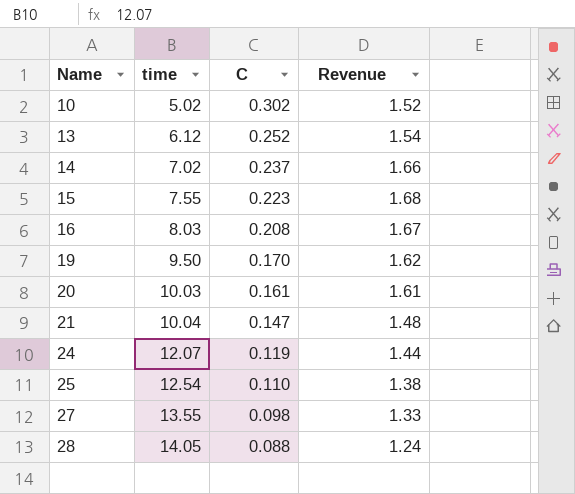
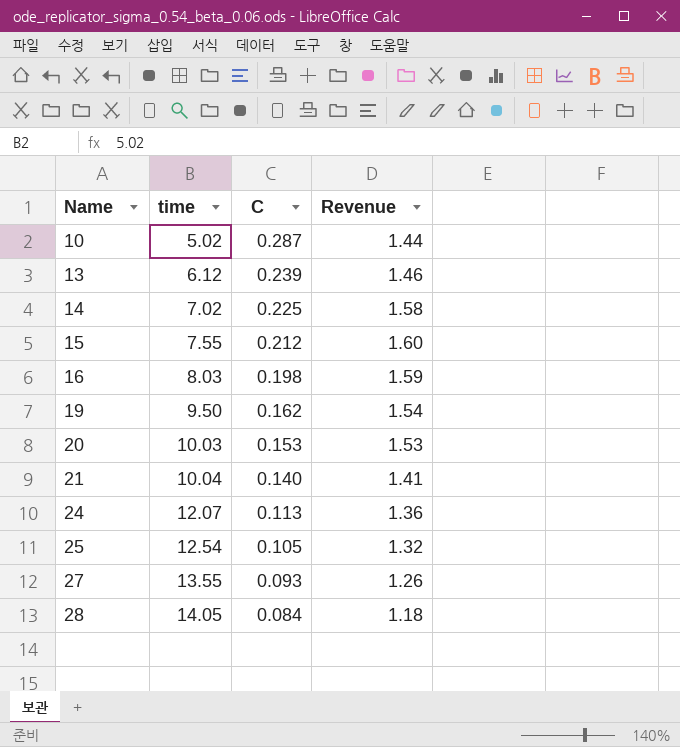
10 | C: 0.302 -> 0.287
10 | Revenue: 1.52 -> 1.44
13 | C: 0.252 -> 0.239
13 | Revenue: 1.54 -> 1.46
14 | C: 0.237 -> 0.225
14 | Revenue: 1.66 -> 1.58
15 | C: 0.223 -> 0.212
15 | Revenue: 1.68 -> 1.60
16 | C: 0.208 -> 0.198
16 | Revenue: 1.67 -> 1.59
19 | C: 0.170 -> 0.162
19 | Revenue: 1.62 -> 1.54
20 | C: 0.161 -> 0.153
20 | Revenue: 1.61 -> 1.53
21 | C: 0.147 -> 0.140
21 | Revenue: 1.48 -> 1.41
24 | C: 0.119 -> 0.113
24 | Revenue: 1.44 -> 1.36
25 | C: 0.110 -> 0.105
25 | Revenue: 1.38 -> 1.32
27 | C: 0.098 -> 0.093
27 | Revenue: 1.33 -> 1.26
28 | C: 0.088 -> 0.084
28 | Revenue: 1.24 -> 1.18

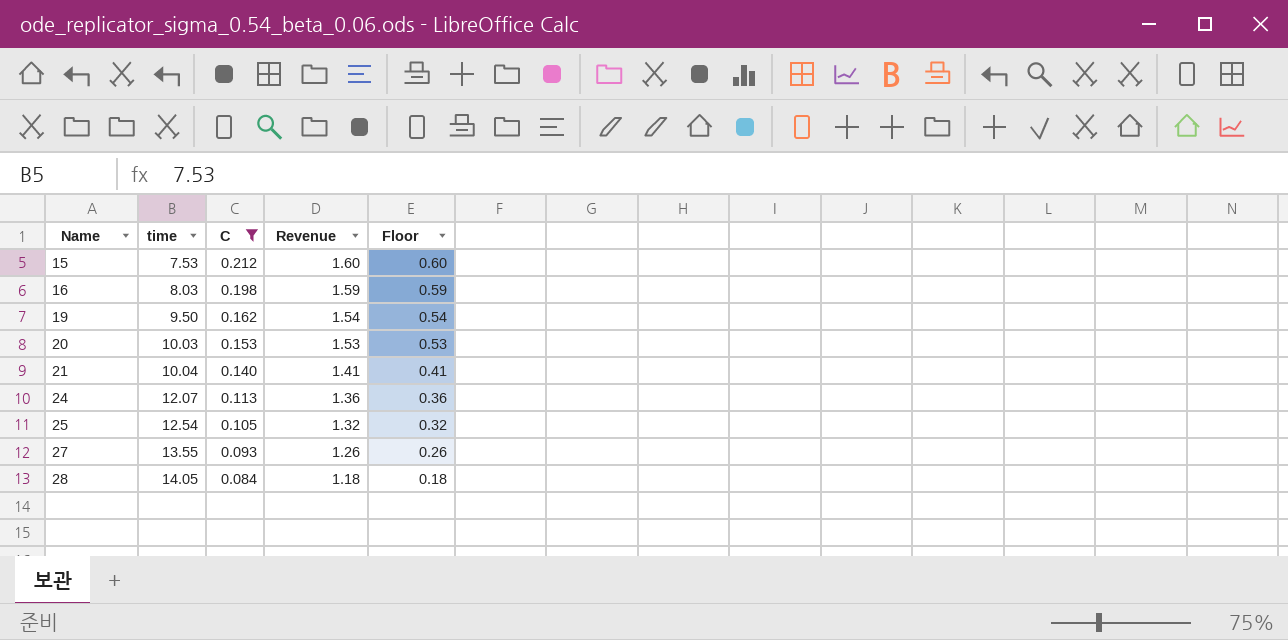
filter: none -> C <= 0.212
column Floor | formula: none -> [Revenue] - 1
15 | time: 7.55 -> 7.53

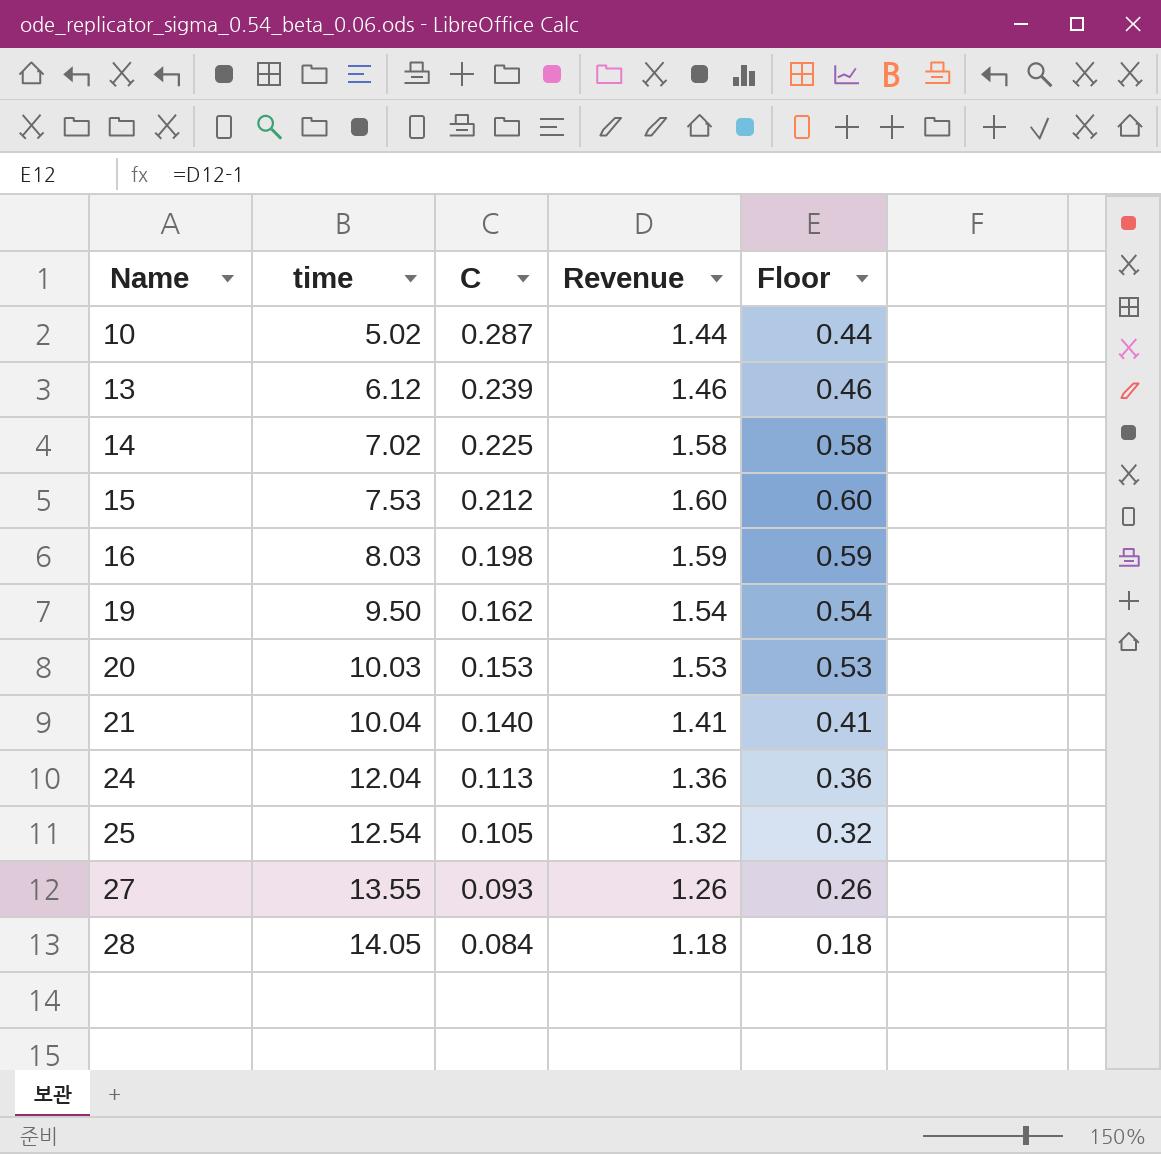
filter: C <= 0.212 -> none
24 | time: 12.07 -> 12.04

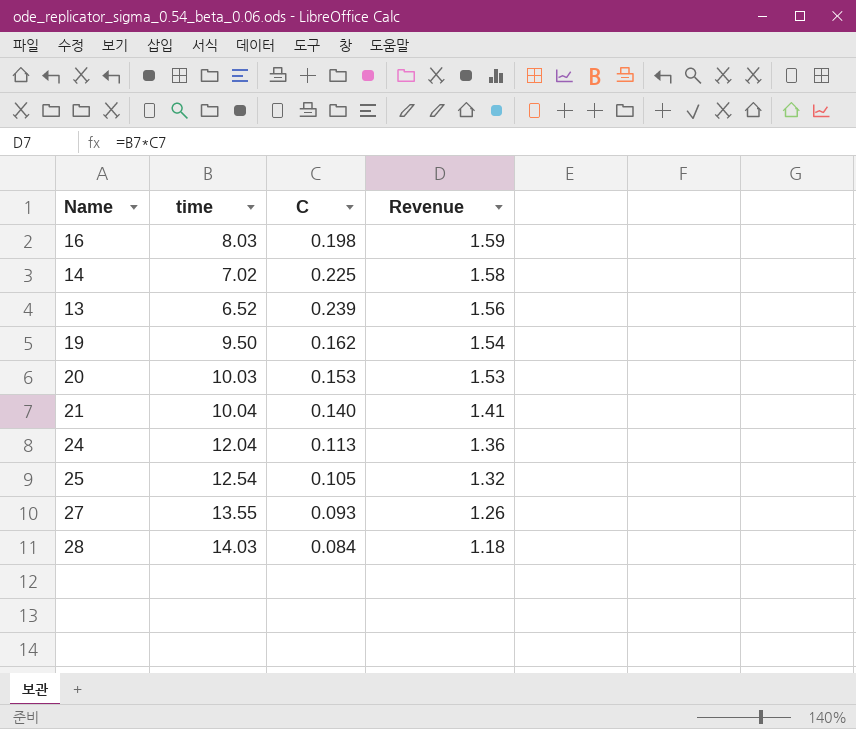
row order: Name ascending -> Revenue descending
column Floor | formula: [Revenue] - 1 -> none
row 10: 5.02 | 0.287 | 1.44 | 0.44 -> none
row 15: 7.53 | 0.212 | 1.60 | 0.60 -> none
13 | time: 6.12 -> 6.52
13 | Revenue: 1.46 -> 1.56
28 | time: 14.05 -> 14.03

